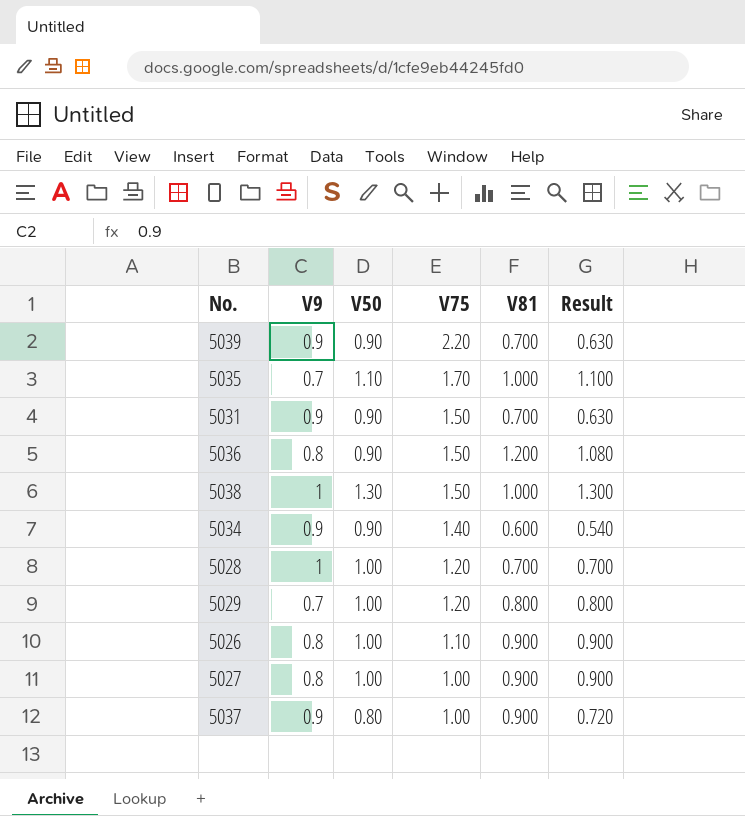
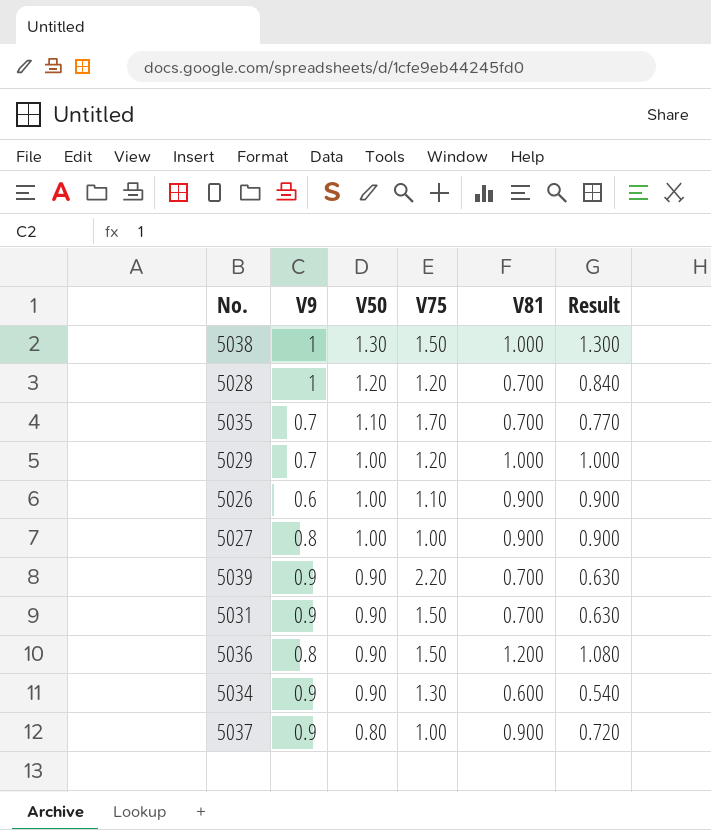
row order: V75 descending -> V50 descending
5028 | V50: 1.00 -> 1.20
5028 | Result: 0.700 -> 0.840
5035 | V81: 1.000 -> 0.700
5035 | Result: 1.100 -> 0.770
5029 | V81: 0.800 -> 1.000
5029 | Result: 0.800 -> 1.000
5026 | V9: 0.8 -> 0.6
5034 | V75: 1.40 -> 1.30

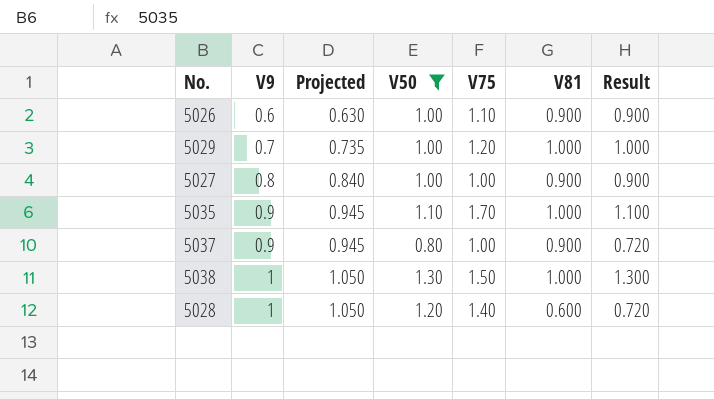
filter: none -> V50 != 0.90
row order: V50 descending -> V9 ascending
column Projected | formula: none -> [V9] * 1.05
5035 | V9: 0.7 -> 0.9
5035 | V81: 0.700 -> 1.000
5035 | Result: 0.770 -> 1.100
5028 | V75: 1.20 -> 1.40
5028 | V81: 0.700 -> 0.600
5028 | Result: 0.840 -> 0.720

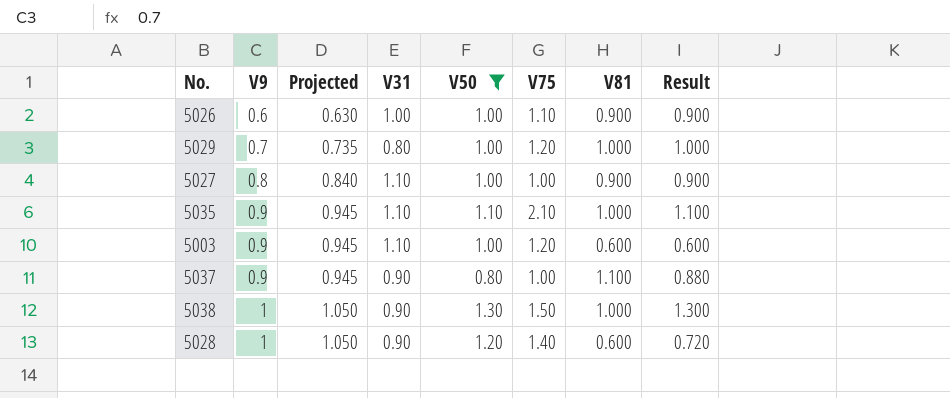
column V31 | position: none -> 4
5035 | V75: 1.70 -> 2.10
row 5003: none -> 0.9 | 0.945 | 1.10 | 1.00 | 1.20 | 0.600 | 0.600
5037 | V81: 0.900 -> 1.100
5037 | Result: 0.720 -> 0.880

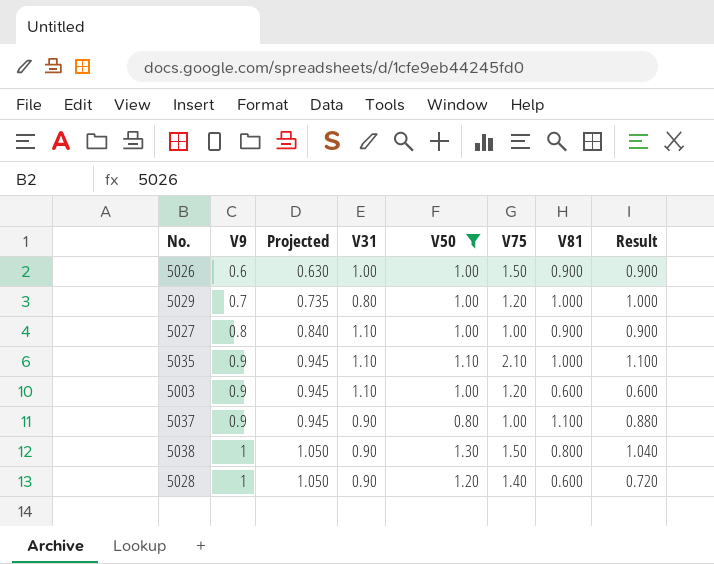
5026 | V75: 1.10 -> 1.50
5038 | V81: 1.000 -> 0.800
5038 | Result: 1.300 -> 1.040

